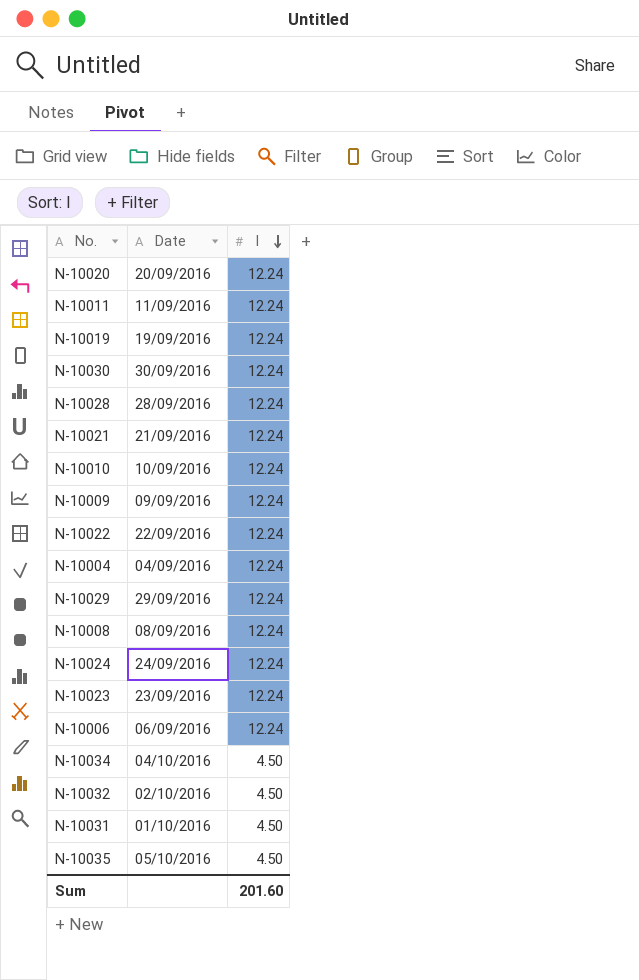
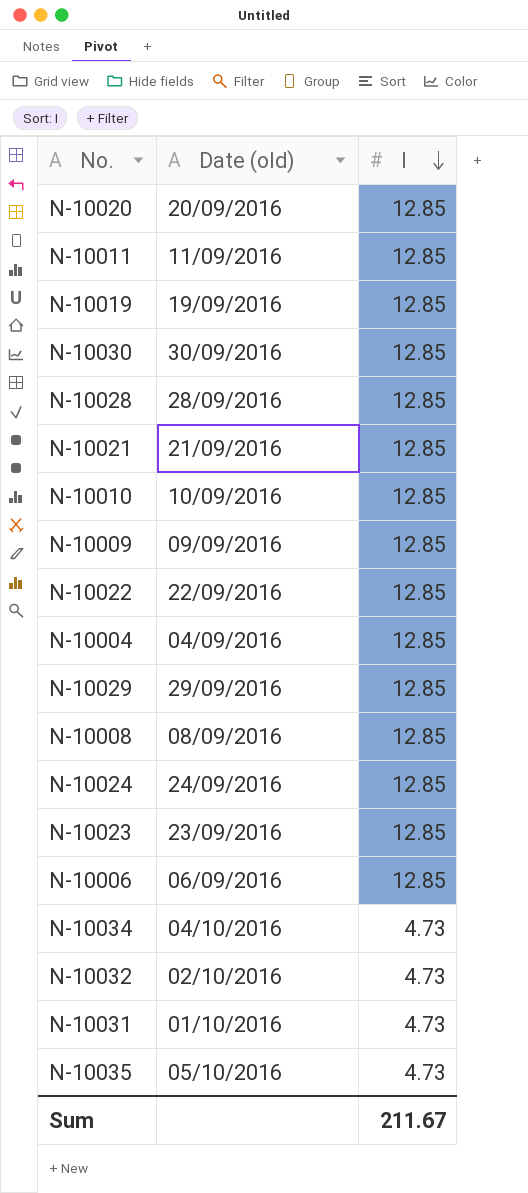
column name: Date -> Date (old)
N-10020 | I: 12.24 -> 12.85
N-10011 | I: 12.24 -> 12.85
N-10019 | I: 12.24 -> 12.85
N-10030 | I: 12.24 -> 12.85
N-10028 | I: 12.24 -> 12.85
N-10021 | I: 12.24 -> 12.85
N-10010 | I: 12.24 -> 12.85
N-10009 | I: 12.24 -> 12.85
N-10022 | I: 12.24 -> 12.85
N-10004 | I: 12.24 -> 12.85
N-10029 | I: 12.24 -> 12.85
N-10008 | I: 12.24 -> 12.85
N-10024 | I: 12.24 -> 12.85
N-10023 | I: 12.24 -> 12.85
N-10006 | I: 12.24 -> 12.85
N-10034 | I: 4.50 -> 4.73
N-10032 | I: 4.50 -> 4.73
N-10031 | I: 4.50 -> 4.73
N-10035 | I: 4.50 -> 4.73
Sum | I: 201.60 -> 211.67

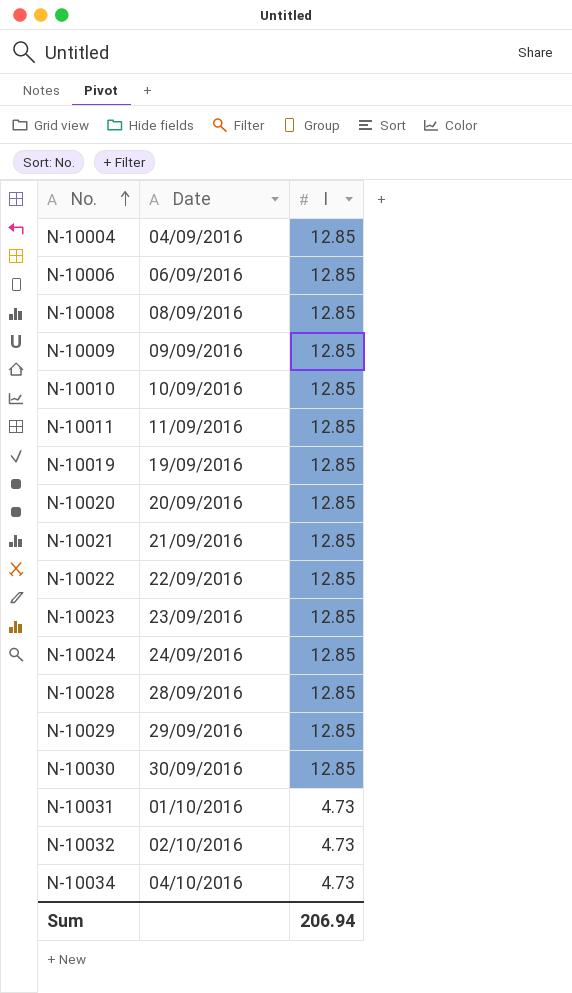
row order: I descending -> No. ascending
column name: Date (old) -> Date
row N-10035: 05/10/2016 | 4.73 -> none
Sum | I: 211.67 -> 206.94

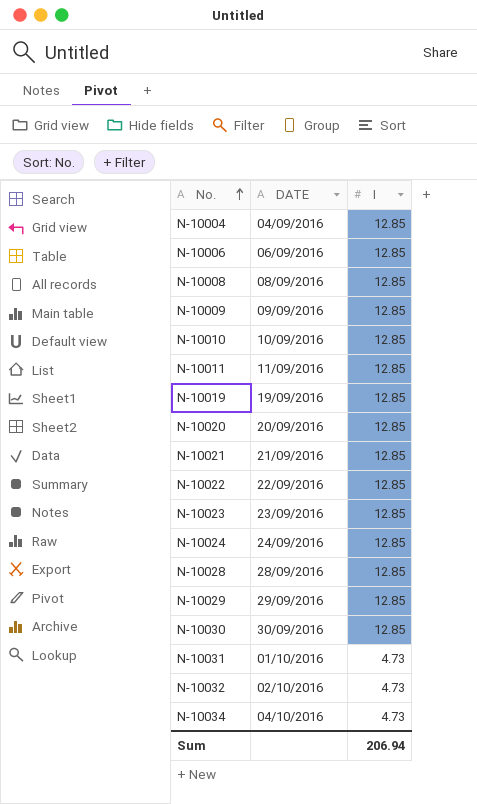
column name: Date -> DATE

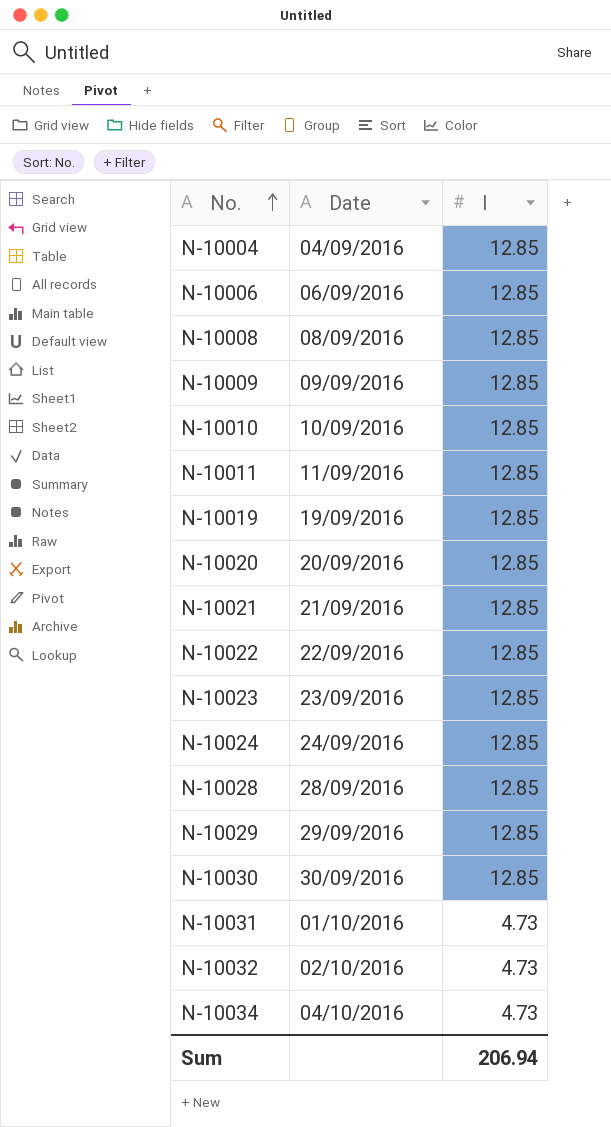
column name: DATE -> Date

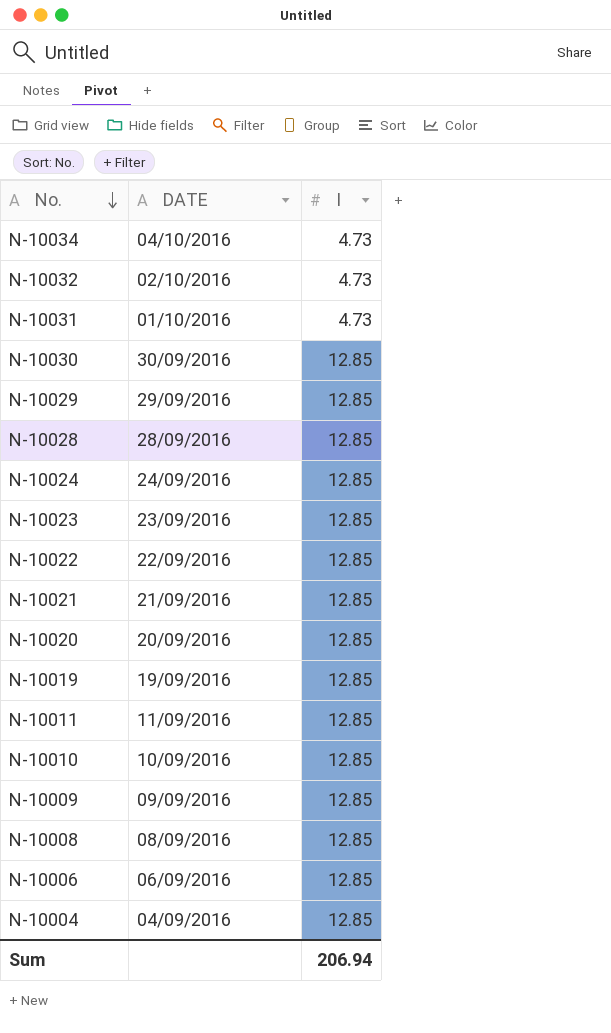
row order: No. ascending -> No. descending
column name: Date -> DATE

